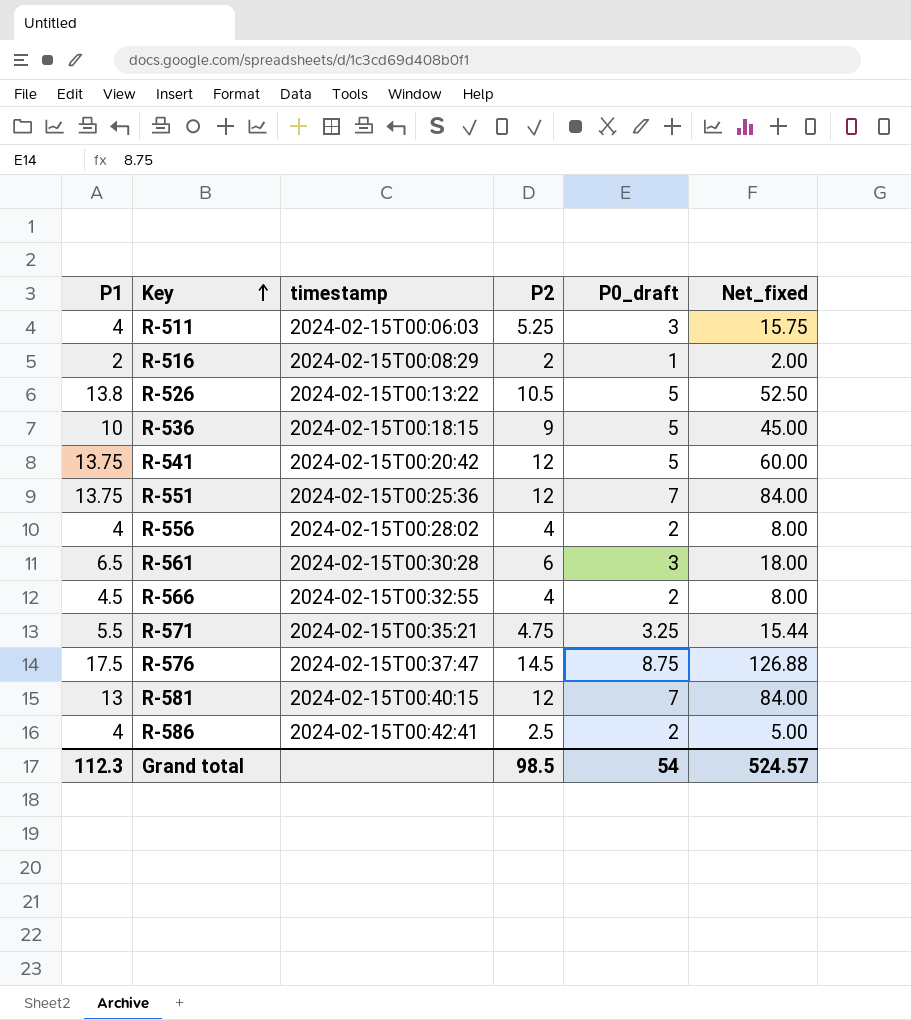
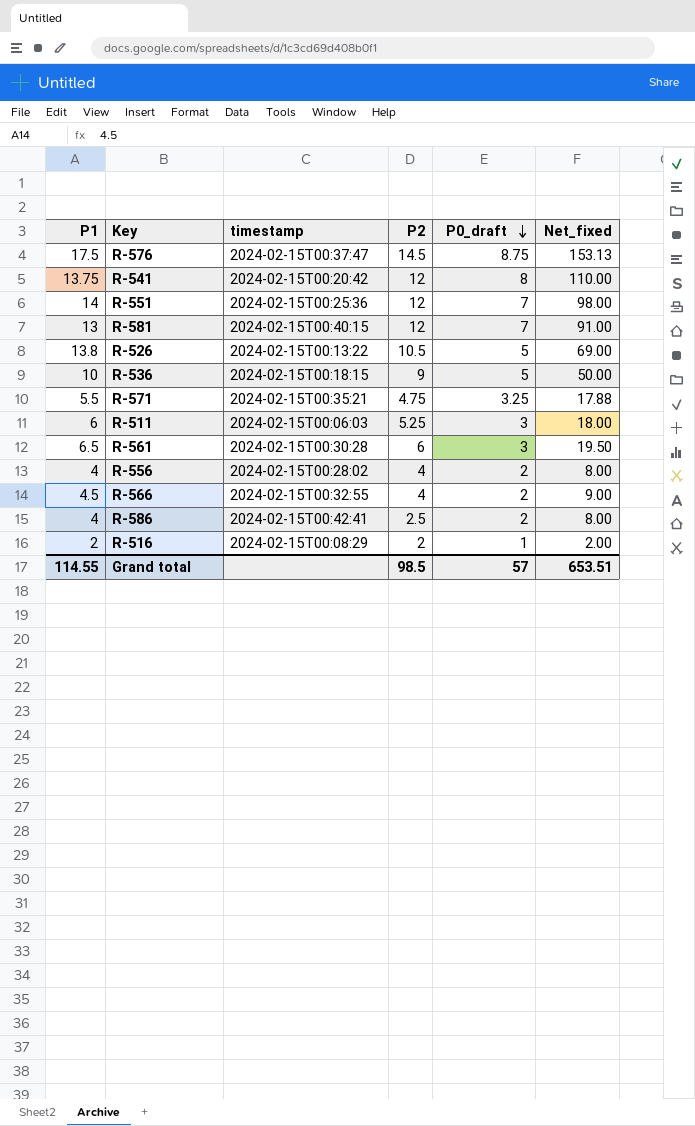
row order: Key ascending -> P0_draft descending
column Net_fixed | formula: [P2] * [P0_draft] -> [P1] * [P0_draft]
R-541 | P0_draft: 5 -> 8
R-551 | P1: 13.75 -> 14
R-511 | P1: 4 -> 6
Grand total | P1: 112.3 -> 114.55
Grand total | P0_draft: 54 -> 57
Grand total | Net_fixed: 524.57 -> 653.51

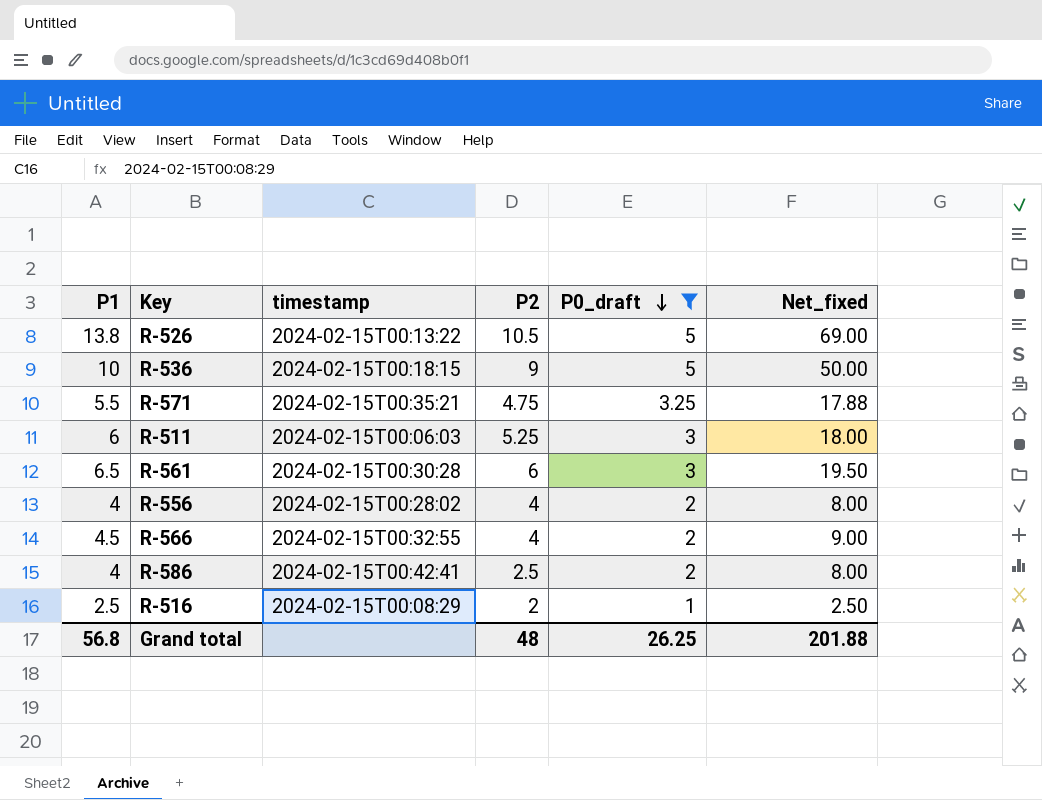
filter: none -> P0_draft <= 5
R-516 | P1: 2 -> 2.5
R-516 | Net_fixed: 2.00 -> 2.50
Grand total | P1: 114.55 -> 56.8
Grand total | P2: 98.5 -> 48
Grand total | P0_draft: 57 -> 26.25
Grand total | Net_fixed: 653.51 -> 201.88

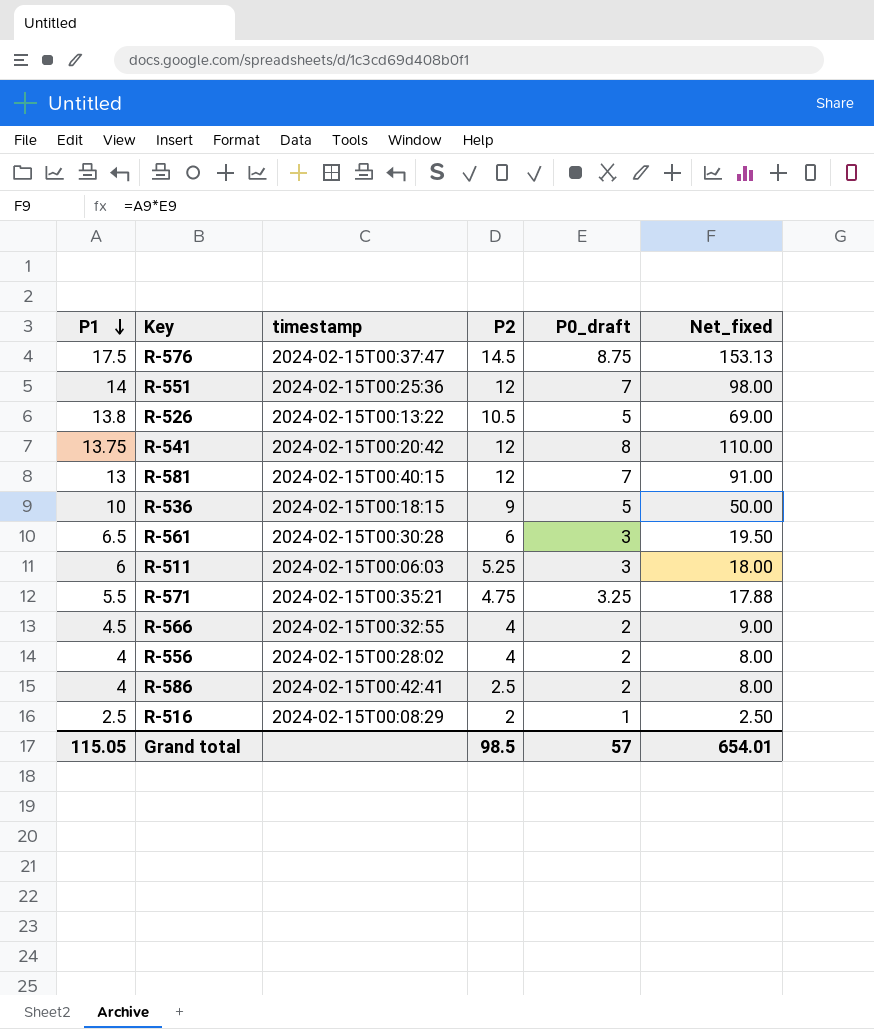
filter: P0_draft <= 5 -> none
row order: P0_draft descending -> P1 descending
Grand total | P1: 56.8 -> 115.05
Grand total | P2: 48 -> 98.5
Grand total | P0_draft: 26.25 -> 57
Grand total | Net_fixed: 201.88 -> 654.01

